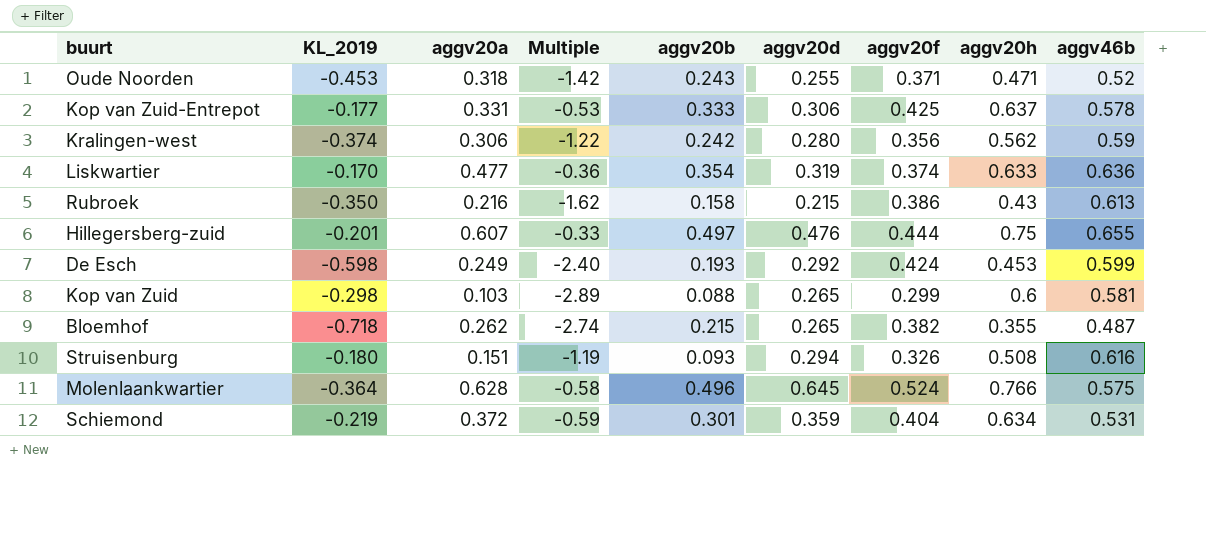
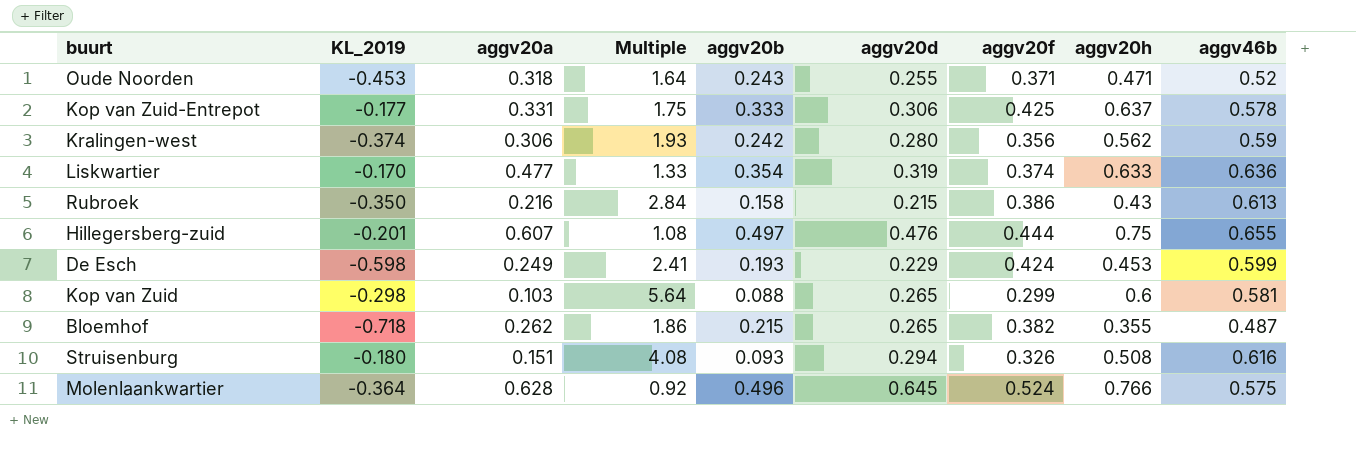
column Multiple | formula: [KL_2019] / [aggv20a] -> [aggv46b] / [aggv20a]
row Schiemond: -0.219 | 0.372 | -0.59 | 0.301 | 0.359 | 0.404 | 0.634 | 0.531 -> none
De Esch | aggv20d: 0.292 -> 0.229

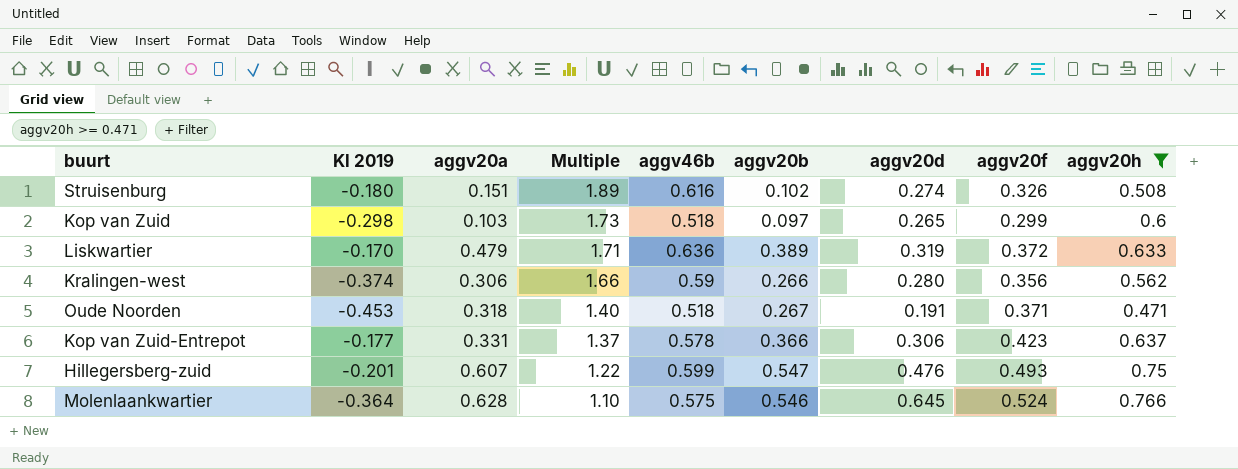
filter: none -> aggv20h >= 0.471
row order: none -> Multiple descending
column name: KL_2019 -> Kl 2019
column Multiple | formula: [aggv46b] / [aggv20a] -> [aggv46b] / [aggv20f]
column aggv46b | position: 9 -> 5
Struisenburg | aggv20b: 0.093 -> 0.102
Struisenburg | aggv20d: 0.294 -> 0.274
Kop van Zuid | aggv46b: 0.581 -> 0.518
Kop van Zuid | aggv20b: 0.088 -> 0.097
Liskwartier | aggv20a: 0.477 -> 0.479
Liskwartier | aggv20b: 0.354 -> 0.389
Liskwartier | aggv20f: 0.374 -> 0.372
Kralingen-west | aggv20b: 0.242 -> 0.266
Oude Noorden | aggv46b: 0.52 -> 0.518
Oude Noorden | aggv20b: 0.243 -> 0.267
Oude Noorden | aggv20d: 0.255 -> 0.191
Kop van Zuid-Entrepot | aggv20b: 0.333 -> 0.366
Kop van Zuid-Entrepot | aggv20f: 0.425 -> 0.423
Hillegersberg-zuid | aggv46b: 0.655 -> 0.599
Hillegersberg-zuid | aggv20b: 0.497 -> 0.547
Hillegersberg-zuid | aggv20f: 0.444 -> 0.493
Molenlaankwartier | aggv20b: 0.496 -> 0.546

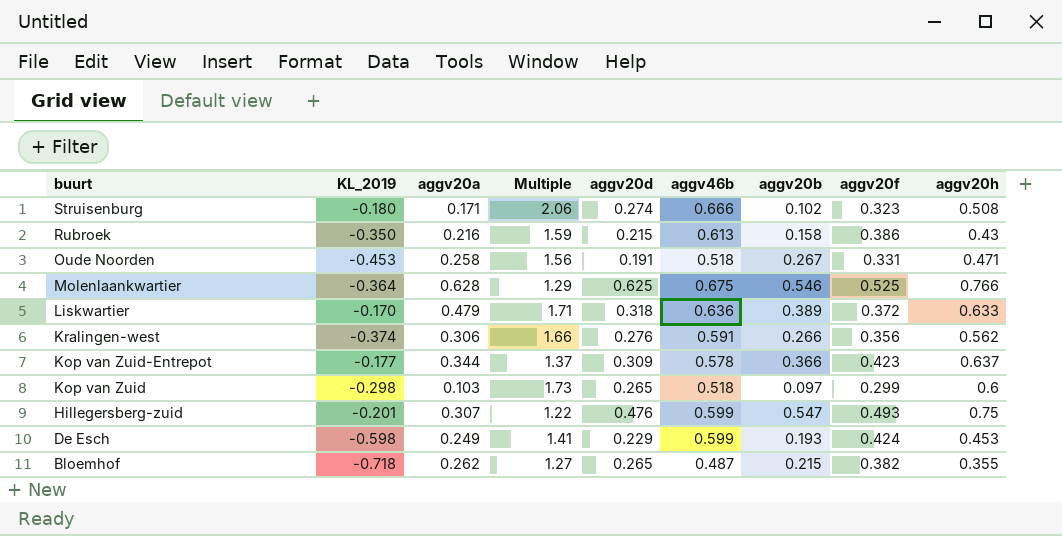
filter: aggv20h >= 0.471 -> none
row order: Multiple descending -> buurt descending
column name: Kl 2019 -> KL_2019
column aggv20d | position: 7 -> 5
Struisenburg | aggv20a: 0.151 -> 0.171
Struisenburg | Multiple: 1.89 -> 2.06
Struisenburg | aggv46b: 0.616 -> 0.666
Struisenburg | aggv20f: 0.326 -> 0.323
Oude Noorden | aggv20a: 0.318 -> 0.258
Oude Noorden | Multiple: 1.40 -> 1.56
Oude Noorden | aggv20f: 0.371 -> 0.331
Molenlaankwartier | Multiple: 1.10 -> 1.29
Molenlaankwartier | aggv20d: 0.645 -> 0.625
Molenlaankwartier | aggv46b: 0.575 -> 0.675
Molenlaankwartier | aggv20f: 0.524 -> 0.525
Liskwartier | aggv20d: 0.319 -> 0.318
Kralingen-west | aggv20d: 0.280 -> 0.276
Kralingen-west | aggv46b: 0.59 -> 0.591
Kop van Zuid-Entrepot | aggv20a: 0.331 -> 0.344
Kop van Zuid-Entrepot | aggv20d: 0.306 -> 0.309
Hillegersberg-zuid | aggv20a: 0.607 -> 0.307

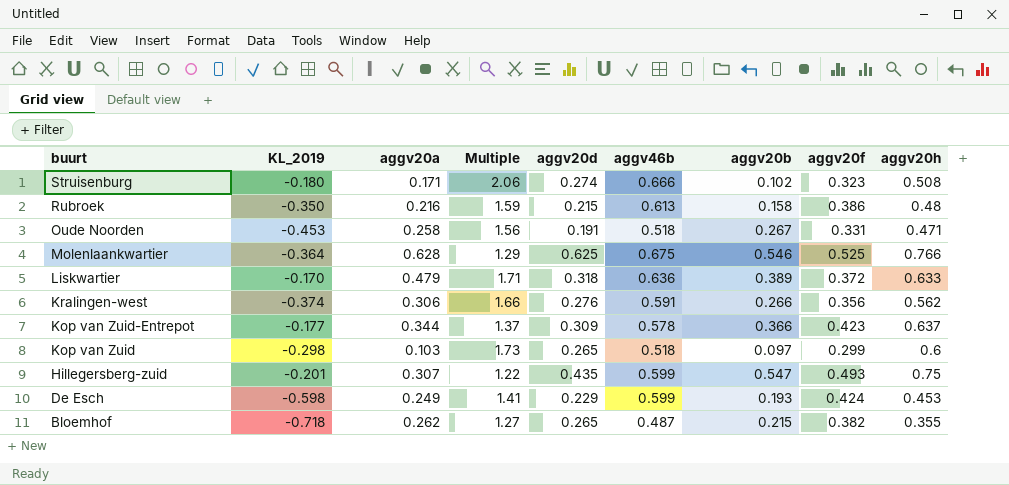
Rubroek | aggv20h: 0.43 -> 0.48
Hillegersberg-zuid | aggv20d: 0.476 -> 0.435

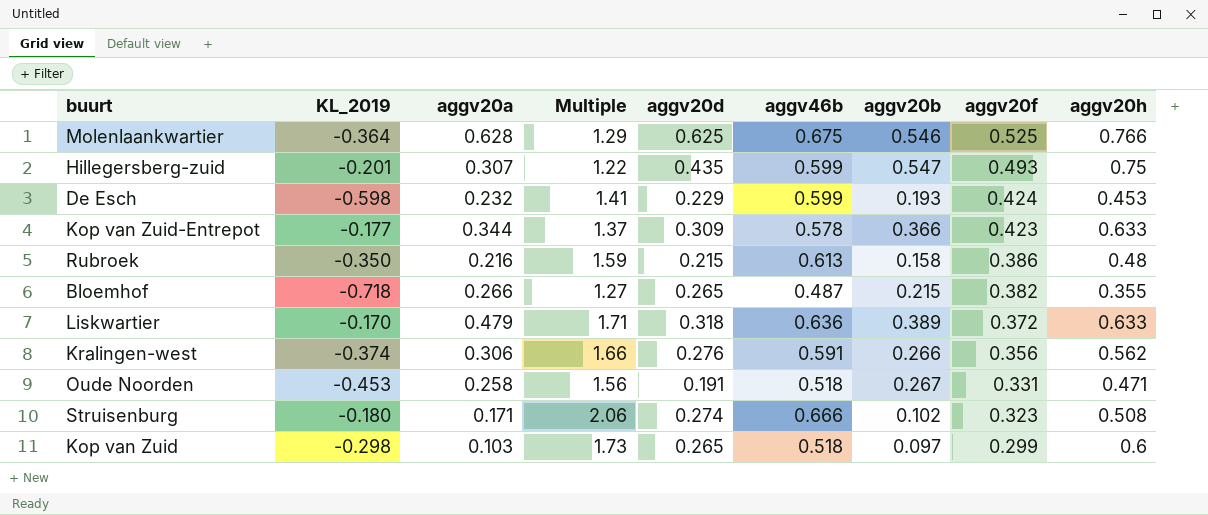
row order: buurt descending -> aggv20f descending
De Esch | aggv20a: 0.249 -> 0.232
Kop van Zuid-Entrepot | aggv20h: 0.637 -> 0.633
Bloemhof | aggv20a: 0.262 -> 0.266

